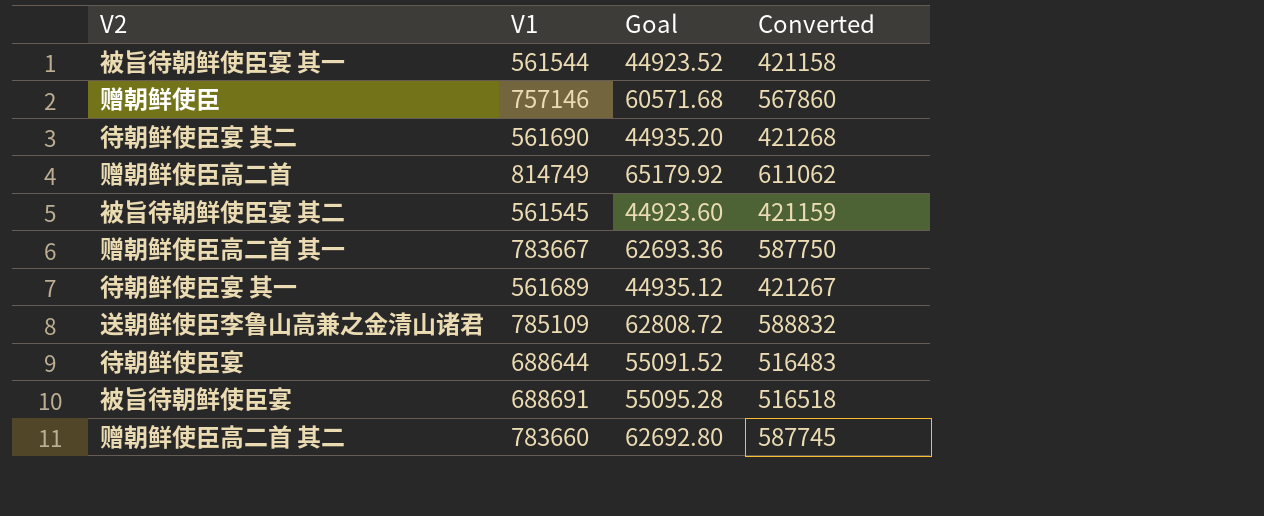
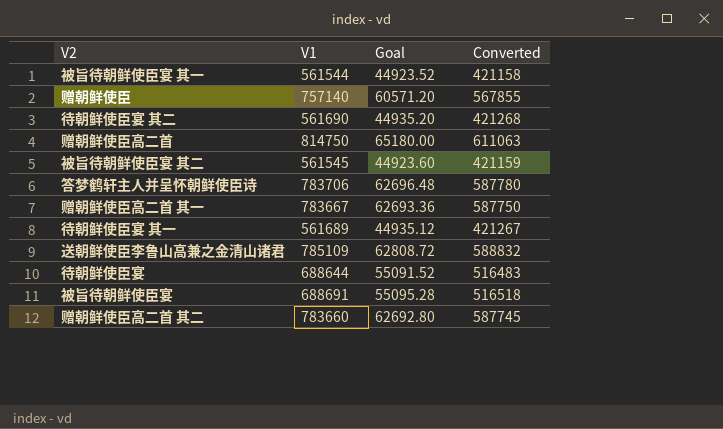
赠朝鲜使臣 | V1: 757146 -> 757140
赠朝鲜使臣 | Goal: 60571.68 -> 60571.20
赠朝鲜使臣 | Converted: 567860 -> 567855
赠朝鲜使臣高二首 | V1: 814749 -> 814750
赠朝鲜使臣高二首 | Goal: 65179.92 -> 65180.00
赠朝鲜使臣高二首 | Converted: 611062 -> 611063
row 答梦鹤轩主人并呈怀朝鲜使臣诗: none -> 783706 | 62696.48 | 587780

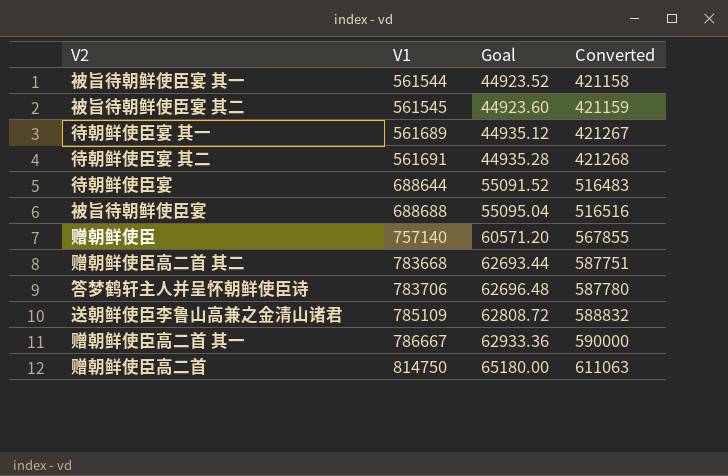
row order: none -> V1 ascending
待朝鲜使臣宴 其二 | V1: 561690 -> 561691
待朝鲜使臣宴 其二 | Goal: 44935.20 -> 44935.28
被旨待朝鲜使臣宴 | V1: 688691 -> 688688
被旨待朝鲜使臣宴 | Goal: 55095.28 -> 55095.04
被旨待朝鲜使臣宴 | Converted: 516518 -> 516516
赠朝鲜使臣高二首 其二 | V1: 783660 -> 783668
赠朝鲜使臣高二首 其二 | Goal: 62692.80 -> 62693.44
赠朝鲜使臣高二首 其二 | Converted: 587745 -> 587751
赠朝鲜使臣高二首 其一 | V1: 783667 -> 786667
赠朝鲜使臣高二首 其一 | Goal: 62693.36 -> 62933.36
赠朝鲜使臣高二首 其一 | Converted: 587750 -> 590000

